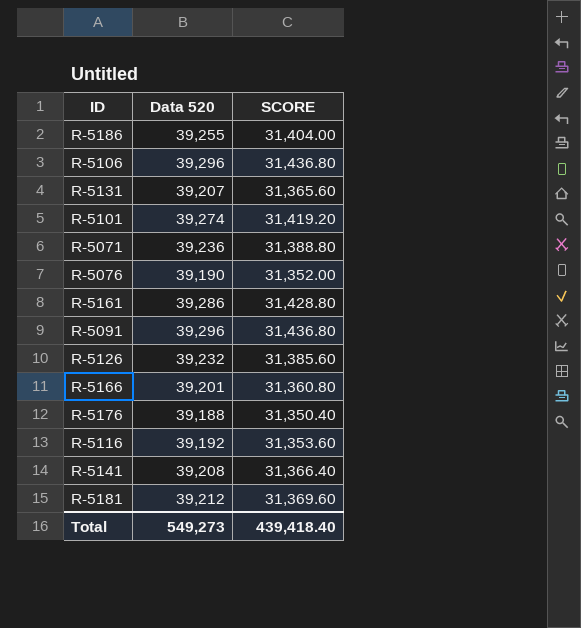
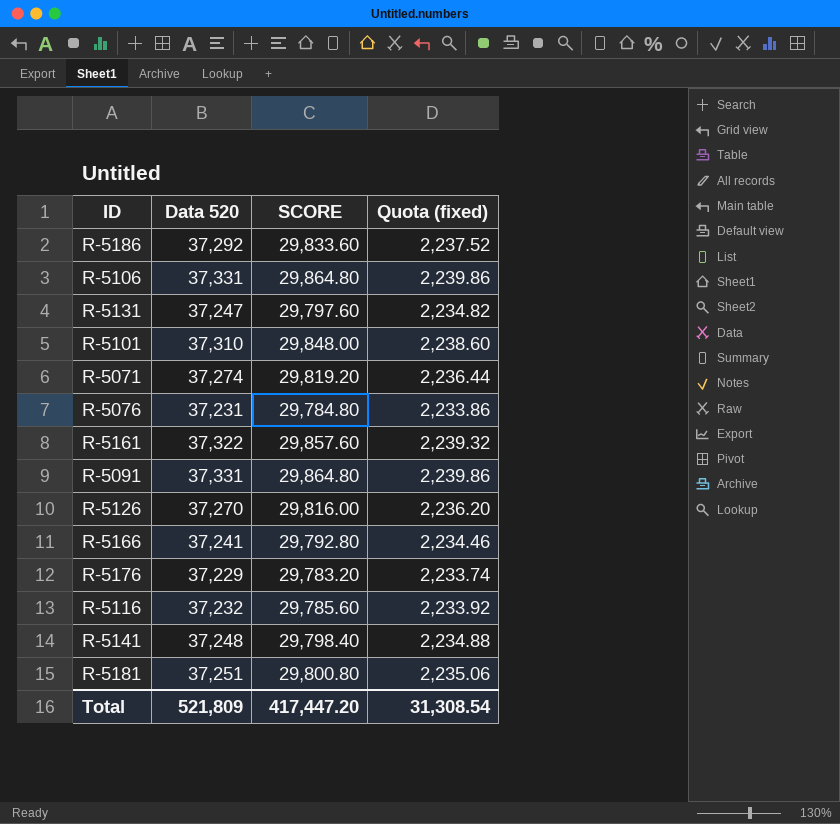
column Quota (fixed) | formula: none -> [Data 520] * 0.06
R-5186 | Data 520: 39,255 -> 37,292
R-5186 | SCORE: 31,404.00 -> 29,833.60
R-5106 | Data 520: 39,296 -> 37,331
R-5106 | SCORE: 31,436.80 -> 29,864.80
R-5131 | Data 520: 39,207 -> 37,247
R-5131 | SCORE: 31,365.60 -> 29,797.60
R-5101 | Data 520: 39,274 -> 37,310
R-5101 | SCORE: 31,419.20 -> 29,848.00
R-5071 | Data 520: 39,236 -> 37,274
R-5071 | SCORE: 31,388.80 -> 29,819.20
R-5076 | Data 520: 39,190 -> 37,231
R-5076 | SCORE: 31,352.00 -> 29,784.80
R-5161 | Data 520: 39,286 -> 37,322
R-5161 | SCORE: 31,428.80 -> 29,857.60
R-5091 | Data 520: 39,296 -> 37,331
R-5091 | SCORE: 31,436.80 -> 29,864.80
R-5126 | Data 520: 39,232 -> 37,270
R-5126 | SCORE: 31,385.60 -> 29,816.00
R-5166 | Data 520: 39,201 -> 37,241
R-5166 | SCORE: 31,360.80 -> 29,792.80
R-5176 | Data 520: 39,188 -> 37,229
R-5176 | SCORE: 31,350.40 -> 29,783.20
R-5116 | Data 520: 39,192 -> 37,232
R-5116 | SCORE: 31,353.60 -> 29,785.60
R-5141 | Data 520: 39,208 -> 37,248
R-5141 | SCORE: 31,366.40 -> 29,798.40
R-5181 | Data 520: 39,212 -> 37,251
R-5181 | SCORE: 31,369.60 -> 29,800.80
Total | Data 520: 549,273 -> 521,809
Total | SCORE: 439,418.40 -> 417,447.20

